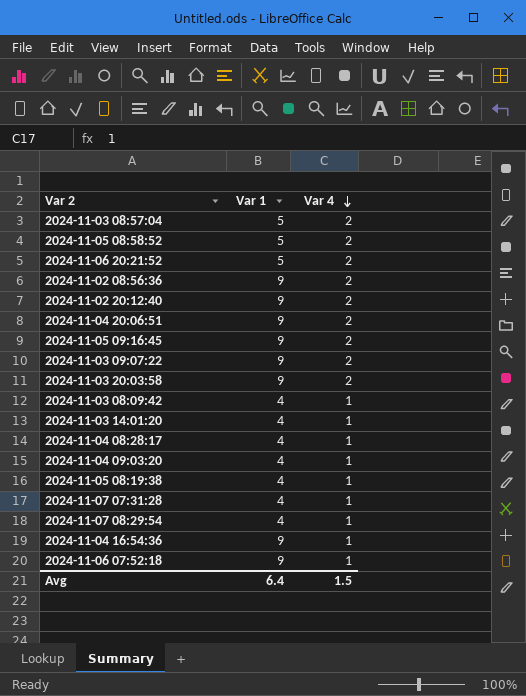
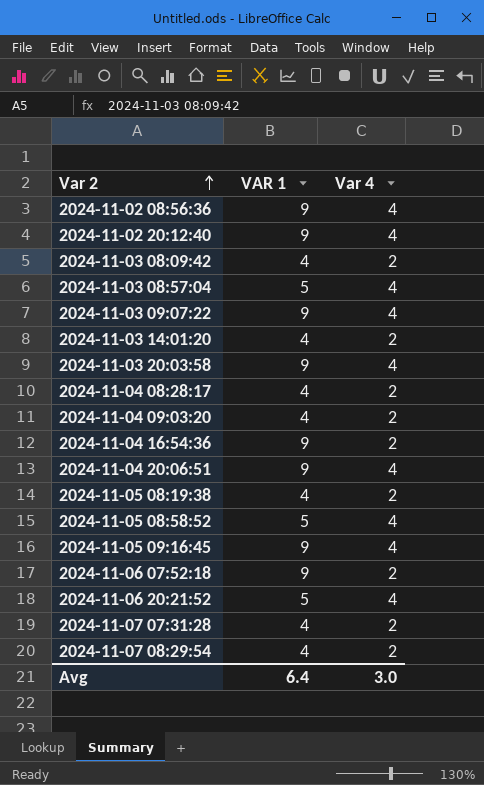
row order: Var 4 descending -> Var 2 ascending
column name: Var 1 -> VAR 1
2024-11-02 08:56:36 | Var 4: 2 -> 4
2024-11-02 20:12:40 | Var 4: 2 -> 4
2024-11-03 08:09:42 | Var 4: 1 -> 2
2024-11-03 08:57:04 | Var 4: 2 -> 4
2024-11-03 09:07:22 | Var 4: 2 -> 4
2024-11-03 14:01:20 | Var 4: 1 -> 2
2024-11-03 20:03:58 | Var 4: 2 -> 4
2024-11-04 08:28:17 | Var 4: 1 -> 2
2024-11-04 09:03:20 | Var 4: 1 -> 2
2024-11-04 16:54:36 | Var 4: 1 -> 2
2024-11-04 20:06:51 | Var 4: 2 -> 4
2024-11-05 08:19:38 | Var 4: 1 -> 2
2024-11-05 08:58:52 | Var 4: 2 -> 4
2024-11-05 09:16:45 | Var 4: 2 -> 4
2024-11-06 07:52:18 | Var 4: 1 -> 2
2024-11-06 20:21:52 | Var 4: 2 -> 4
2024-11-07 07:31:28 | Var 4: 1 -> 2
2024-11-07 08:29:54 | Var 4: 1 -> 2
Avg | Var 4: 1.5 -> 3.0

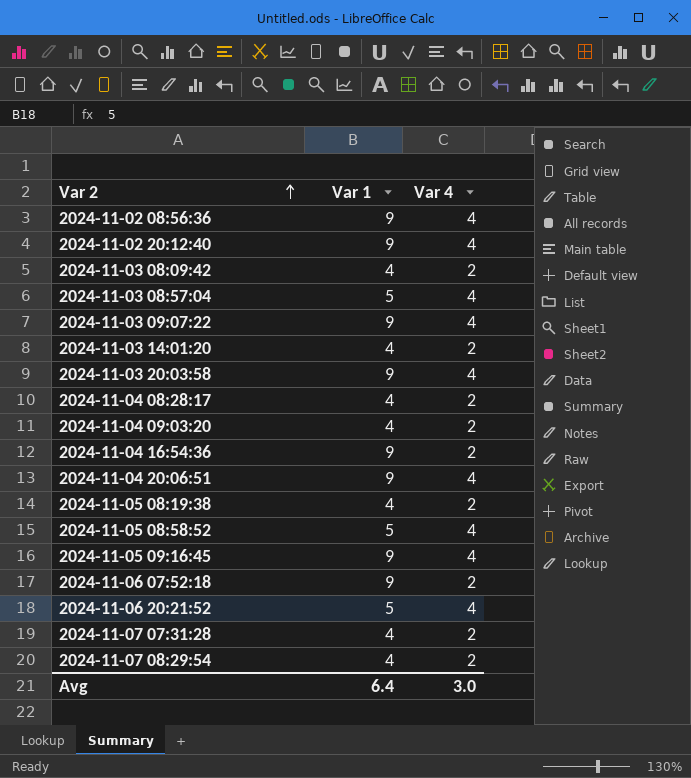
column name: VAR 1 -> Var 1

